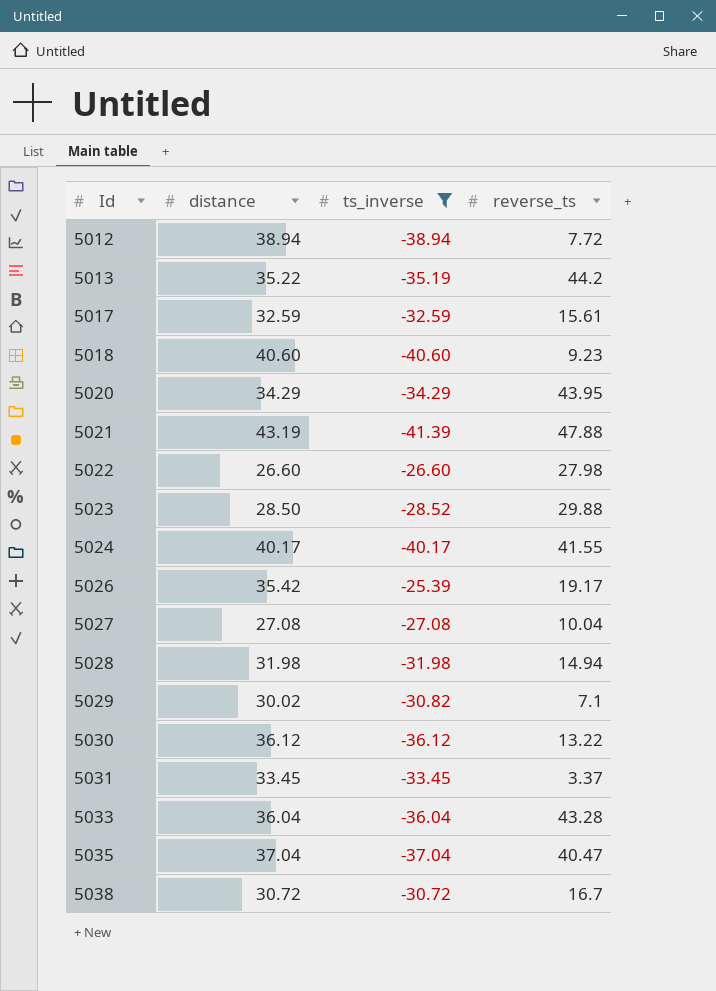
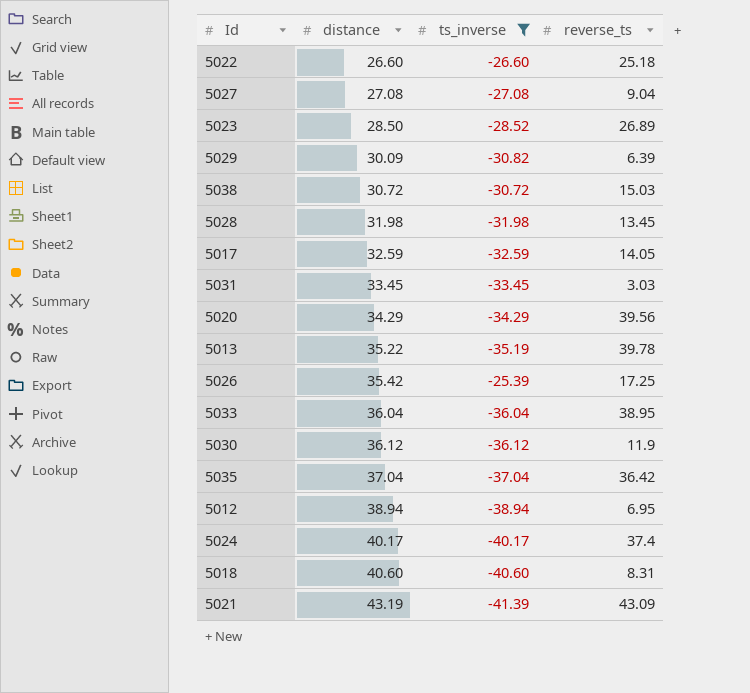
row order: Id ascending -> distance ascending
5022 | reverse_ts: 27.98 -> 25.18
5027 | reverse_ts: 10.04 -> 9.04
5023 | reverse_ts: 29.88 -> 26.89
5029 | distance: 30.02 -> 30.09
5029 | reverse_ts: 7.1 -> 6.39
5038 | reverse_ts: 16.7 -> 15.03
5028 | reverse_ts: 14.94 -> 13.45
5017 | reverse_ts: 15.61 -> 14.05
5031 | reverse_ts: 3.37 -> 3.03
5020 | reverse_ts: 43.95 -> 39.56
5013 | reverse_ts: 44.2 -> 39.78
5026 | reverse_ts: 19.17 -> 17.25
5033 | reverse_ts: 43.28 -> 38.95
5030 | reverse_ts: 13.22 -> 11.9
5035 | reverse_ts: 40.47 -> 36.42
5012 | reverse_ts: 7.72 -> 6.95
5024 | reverse_ts: 41.55 -> 37.4
5018 | reverse_ts: 9.23 -> 8.31
5021 | reverse_ts: 47.88 -> 43.09

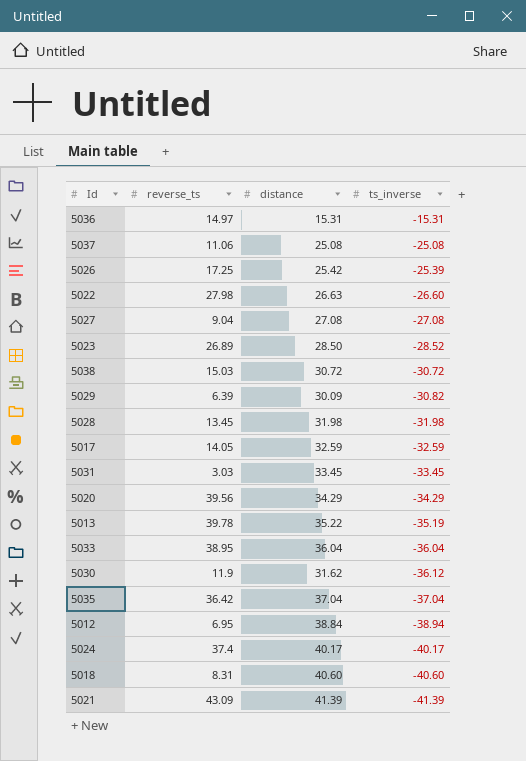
filter: ts_inverse <= -25.39 -> none
row order: distance ascending -> ts_inverse descending
column reverse_ts | position: 4 -> 2
5026 | distance: 35.42 -> 25.42
5022 | reverse_ts: 25.18 -> 27.98
5022 | distance: 26.60 -> 26.63
5030 | distance: 36.12 -> 31.62
5012 | distance: 38.94 -> 38.84
5021 | distance: 43.19 -> 41.39

